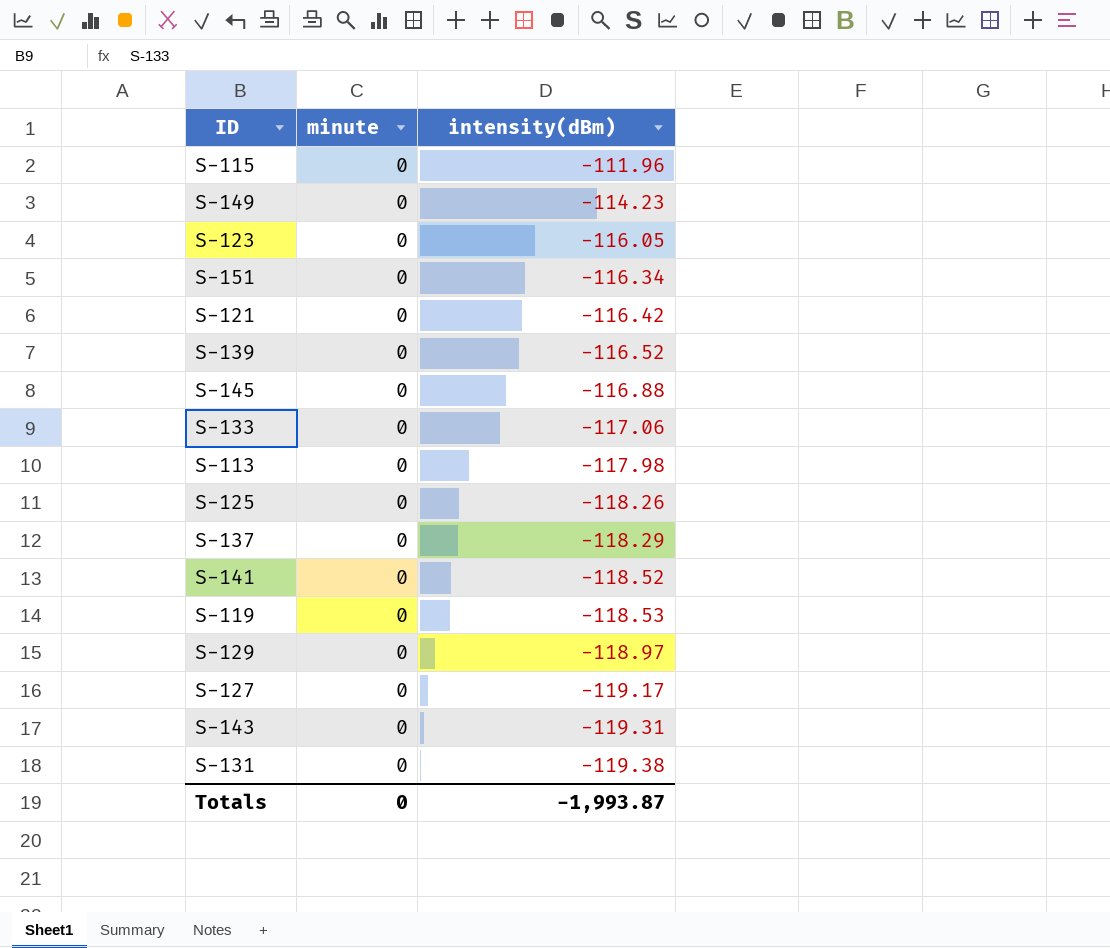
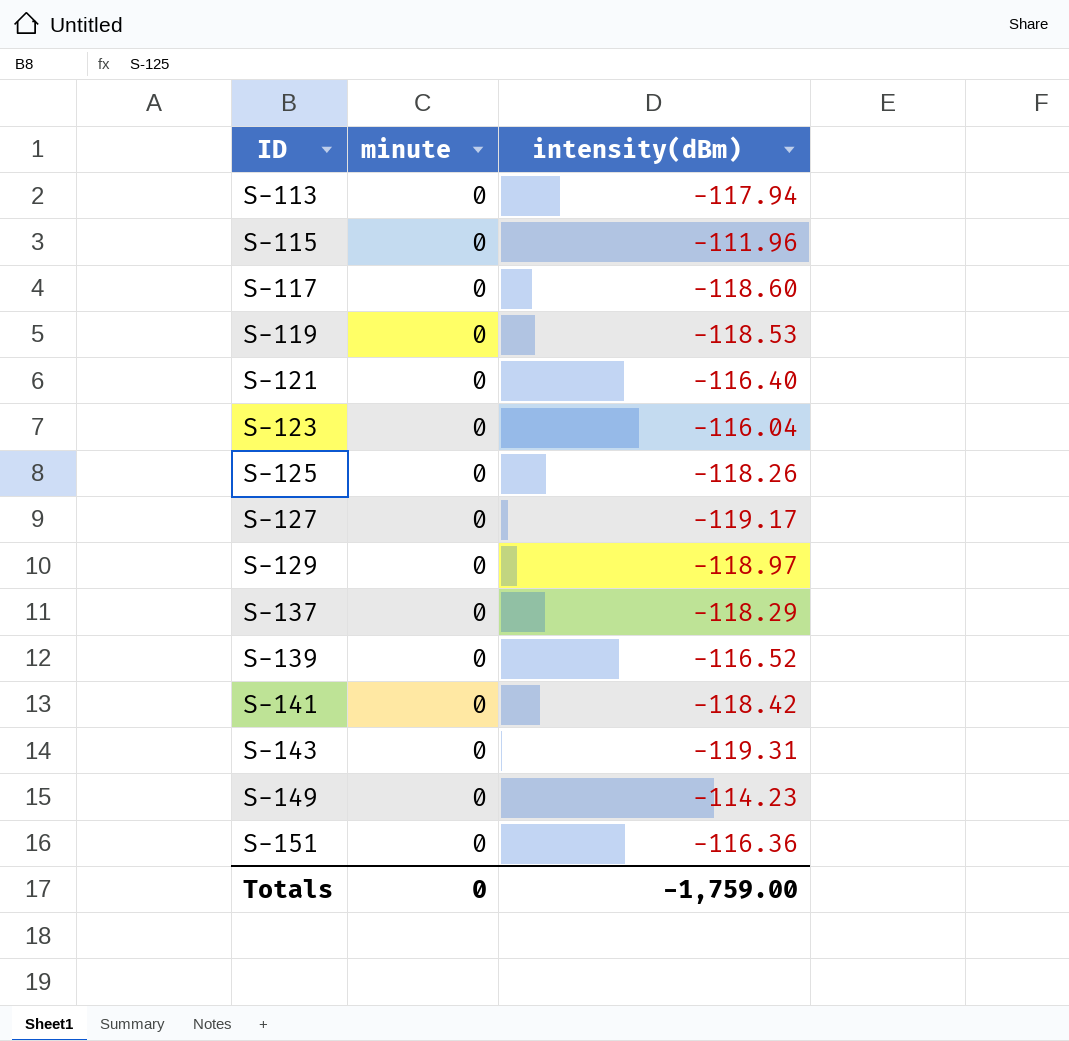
row order: intensity(dBm) descending -> ID ascending
row S-145: 0 | -116.88 -> none
row S-133: 0 | -117.06 -> none
row S-131: 0 | -119.38 -> none
S-113 | intensity(dBm): -117.98 -> -117.94
row S-117: none -> 0 | -118.60
S-121 | intensity(dBm): -116.42 -> -116.40
S-123 | intensity(dBm): -116.05 -> -116.04
S-141 | intensity(dBm): -118.52 -> -118.42
S-151 | intensity(dBm): -116.34 -> -116.36
Totals | intensity(dBm): -1,993.87 -> -1,759.00

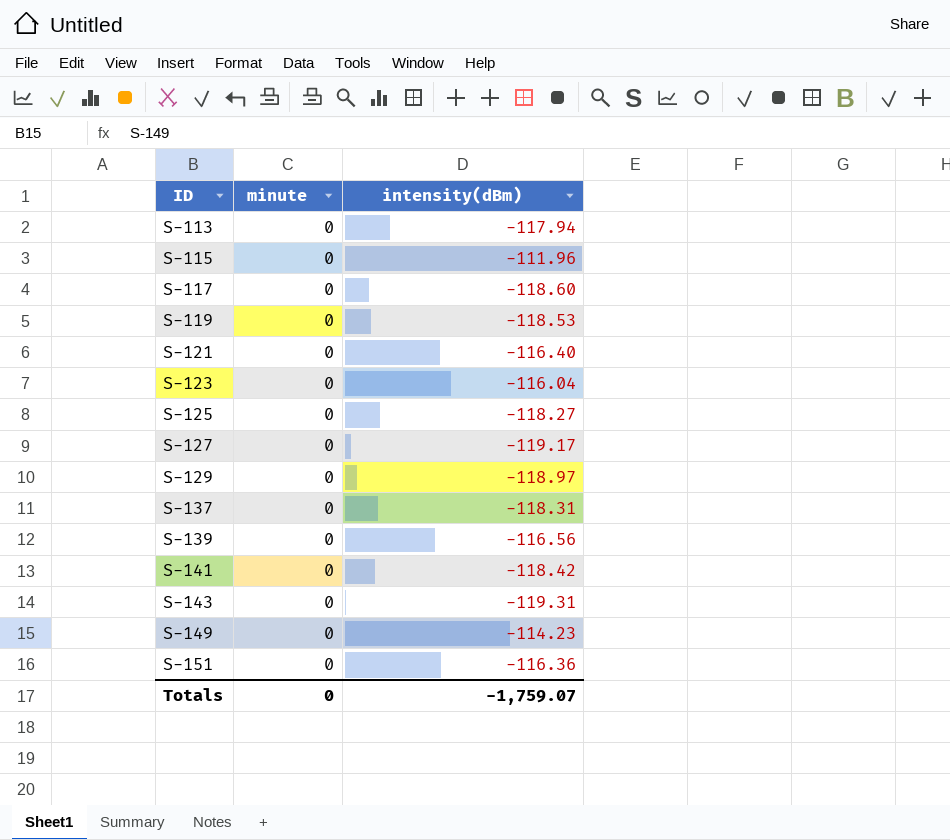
S-125 | intensity(dBm): -118.26 -> -118.27
S-137 | intensity(dBm): -118.29 -> -118.31
S-139 | intensity(dBm): -116.52 -> -116.56
Totals | intensity(dBm): -1,759.00 -> -1,759.07

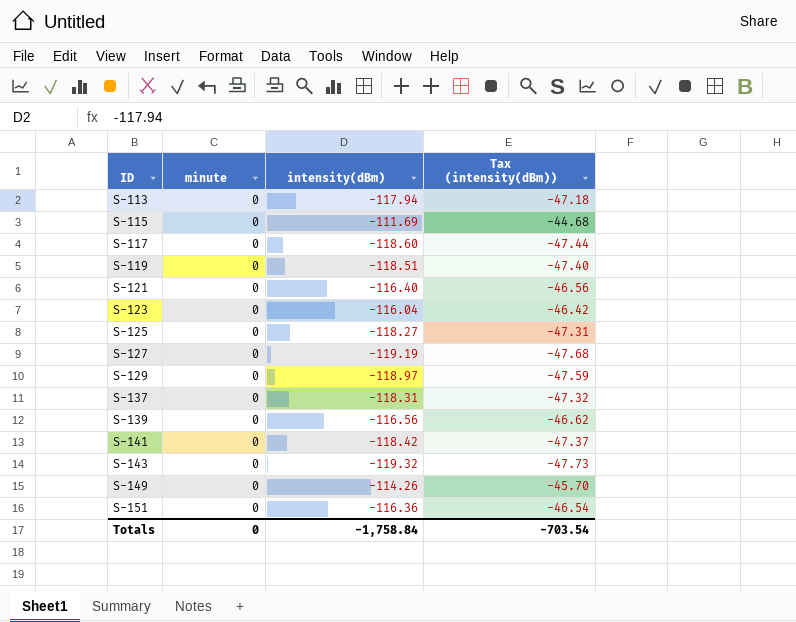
column Tax (intensity(dBm)) | formula: none -> [intensity(dBm)] * 0.4
S-115 | intensity(dBm): -111.96 -> -111.69
S-119 | intensity(dBm): -118.53 -> -118.51
S-127 | intensity(dBm): -119.17 -> -119.19
S-143 | intensity(dBm): -119.31 -> -119.32
S-149 | intensity(dBm): -114.23 -> -114.26
Totals | intensity(dBm): -1,759.07 -> -1,758.84

